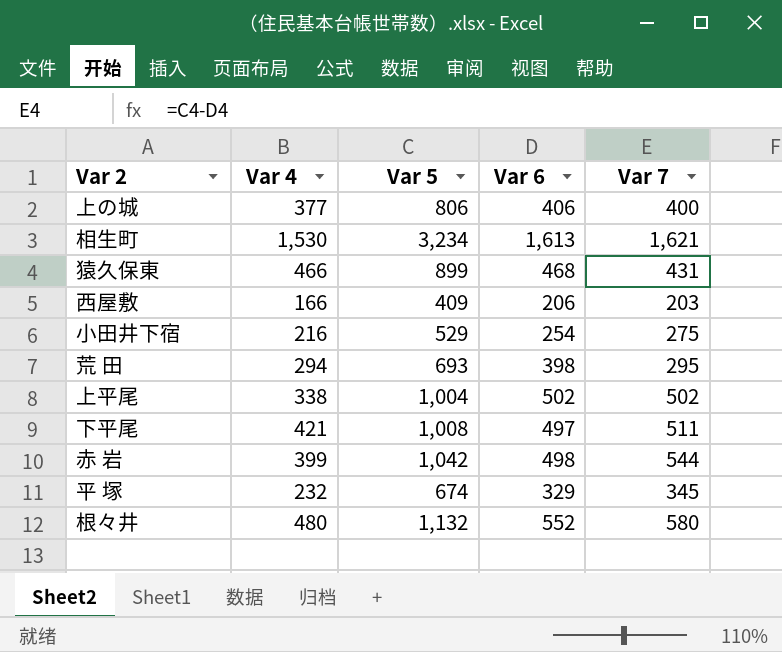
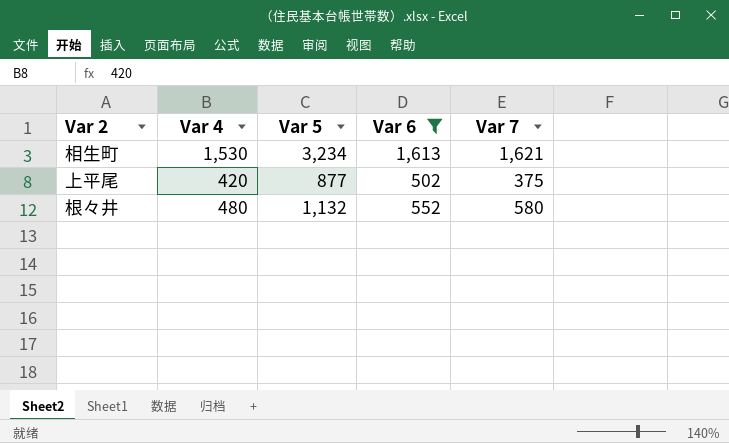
filter: none -> Var 6 >= 502
上平尾 | Var 4: 338 -> 420
上平尾 | Var 5: 1,004 -> 877
上平尾 | Var 7: 502 -> 375

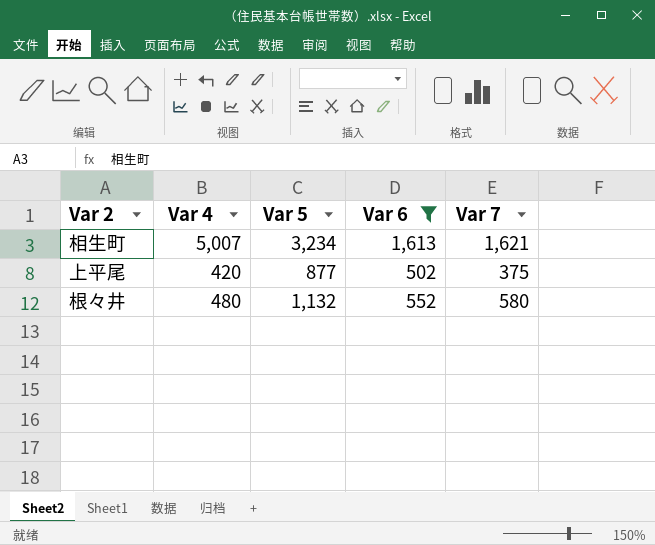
相生町 | Var 4: 1,530 -> 5,007

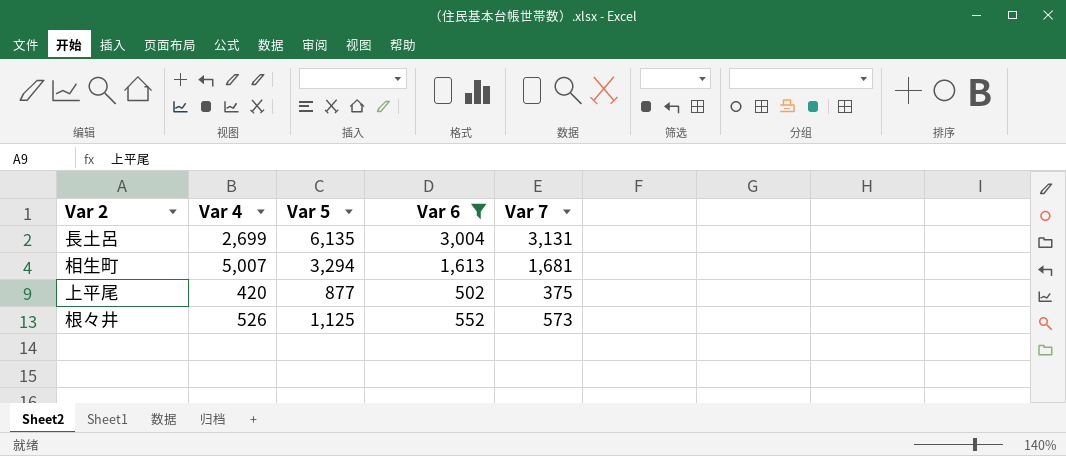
row 長土呂: none -> 2,699 | 6,135 | 3,004 | 3,131
相生町 | Var 5: 3,234 -> 3,294
相生町 | Var 7: 1,621 -> 1,681
根々井 | Var 4: 480 -> 526
根々井 | Var 5: 1,132 -> 1,125
根々井 | Var 7: 580 -> 573

